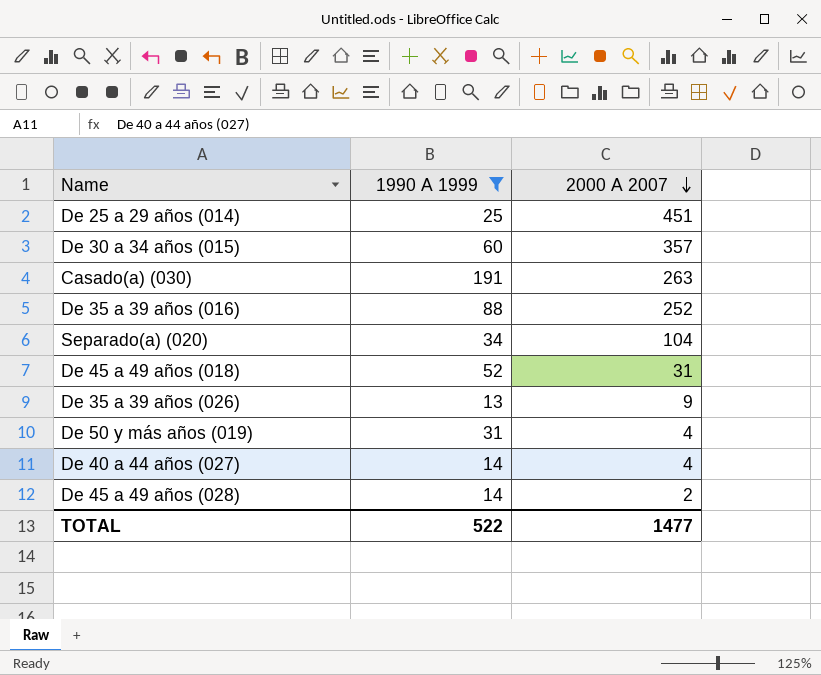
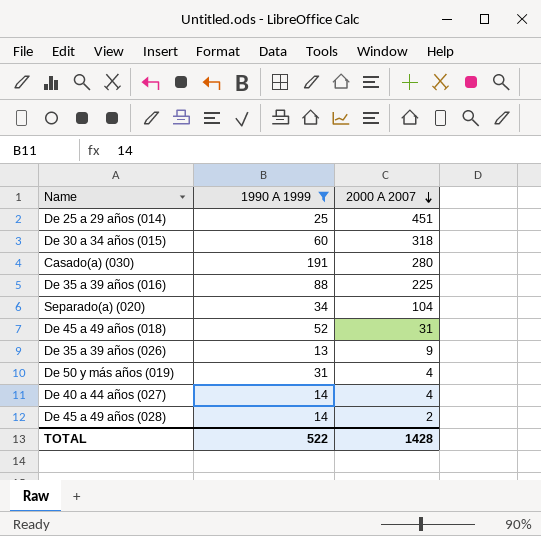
De 30 a 34 años (015) | 2000 A 2007: 357 -> 318
Casado(a) (030) | 2000 A 2007: 263 -> 280
De 35 a 39 años (016) | 2000 A 2007: 252 -> 225
TOTAL | 2000 A 2007: 1477 -> 1428

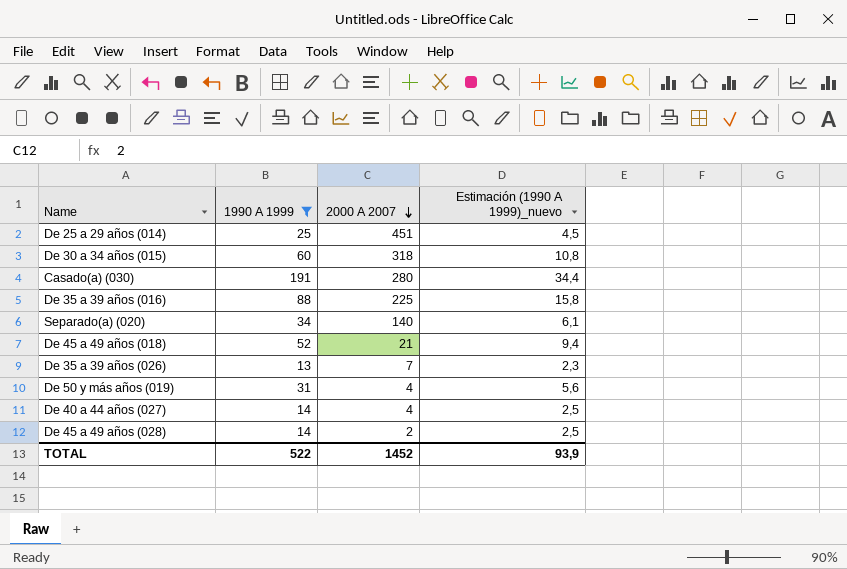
column Estimación (1990 A 1999)_nuevo | formula: none -> [1990 A 1999] * 0,18
Separado(a) (020) | 2000 A 2007: 104 -> 140
De 45 a 49 años (018) | 2000 A 2007: 31 -> 21
De 35 a 39 años (026) | 2000 A 2007: 9 -> 7
TOTAL | 2000 A 2007: 1428 -> 1452

